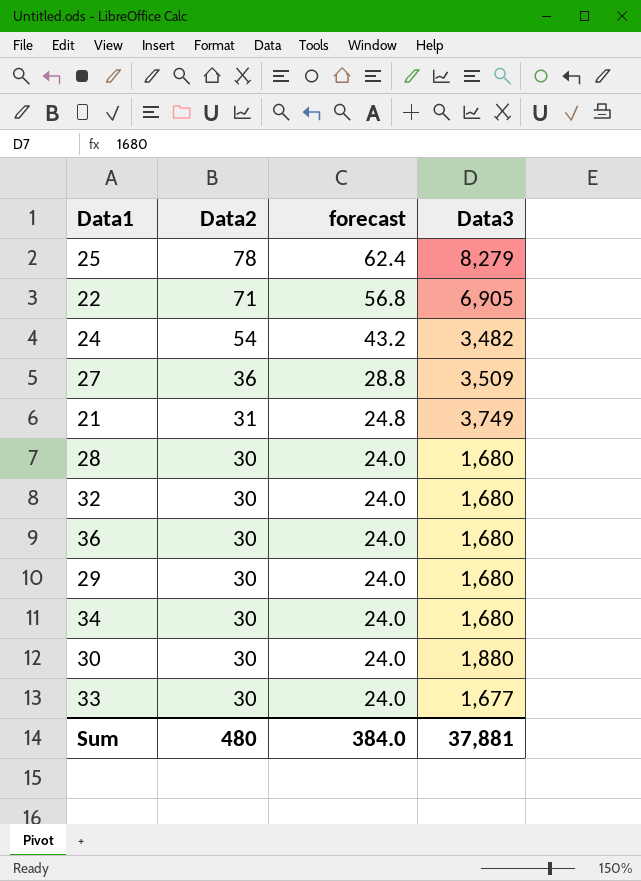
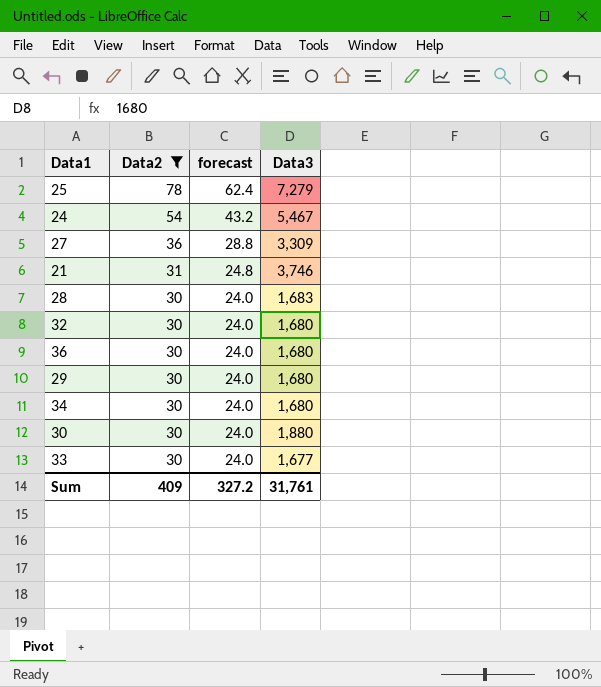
filter: none -> Data2 != 71
25 | Data3: 8,279 -> 7,279
24 | Data3: 3,482 -> 5,467
27 | Data3: 3,509 -> 3,309
21 | Data3: 3,749 -> 3,746
28 | Data3: 1,680 -> 1,683
Sum | Data2: 480 -> 409
Sum | forecast: 384.0 -> 327.2
Sum | Data3: 37,881 -> 31,761

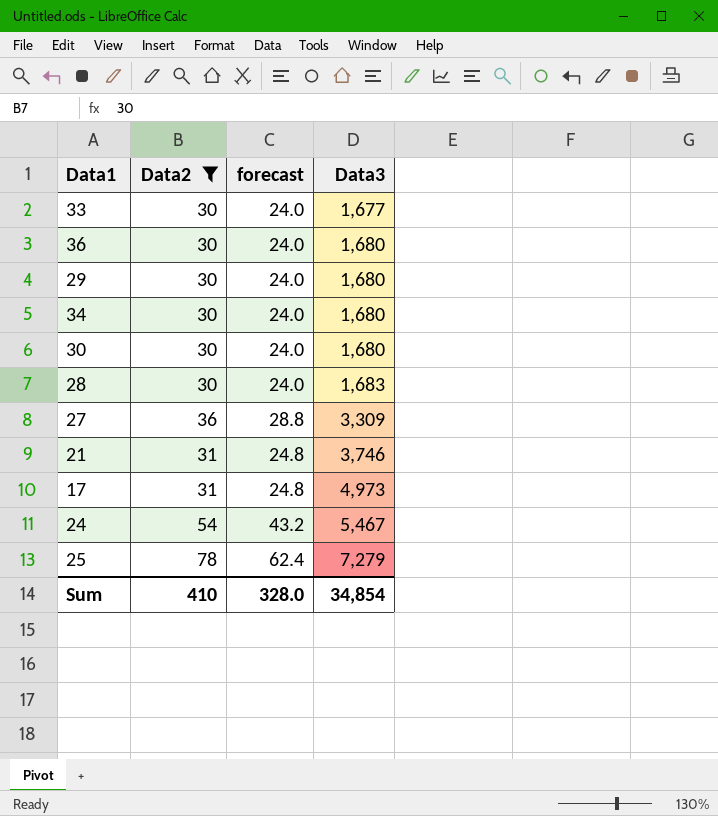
row order: Data2 descending -> Data3 ascending
row 32: 30 | 24.0 | 1,680 -> none
30 | Data3: 1,880 -> 1,680
row 17: none -> 31 | 24.8 | 4,973
Sum | Data2: 409 -> 410
Sum | forecast: 327.2 -> 328.0
Sum | Data3: 31,761 -> 34,854

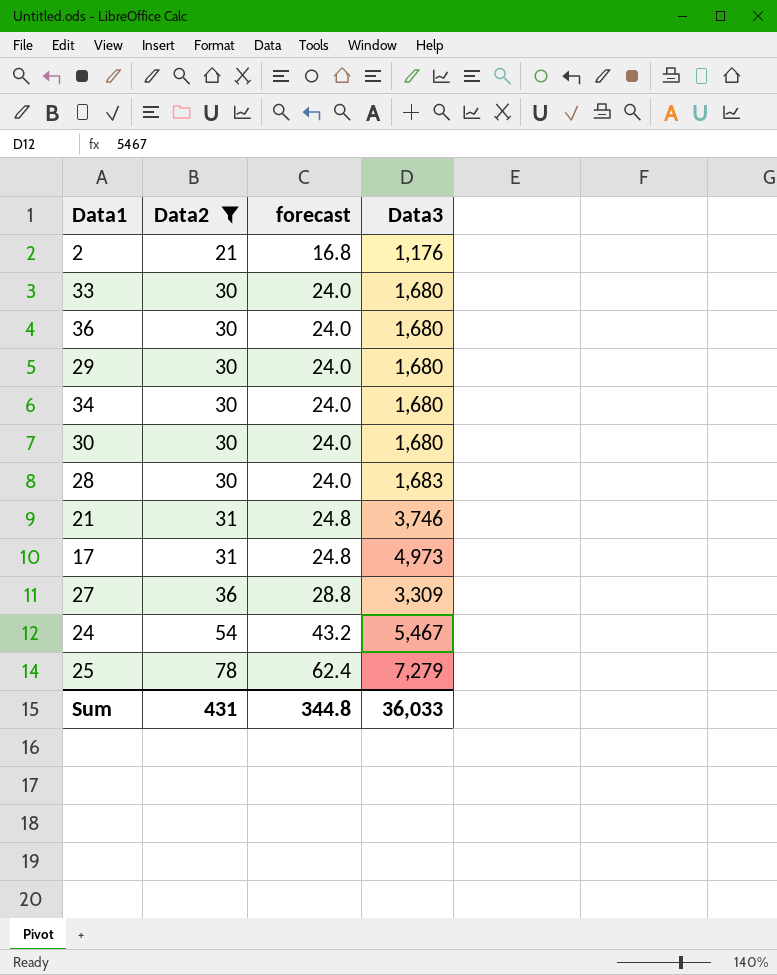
row order: Data3 ascending -> Data2 ascending
row 2: none -> 21 | 16.8 | 1,176
33 | Data3: 1,677 -> 1,680
Sum | Data2: 410 -> 431
Sum | forecast: 328.0 -> 344.8
Sum | Data3: 34,854 -> 36,033

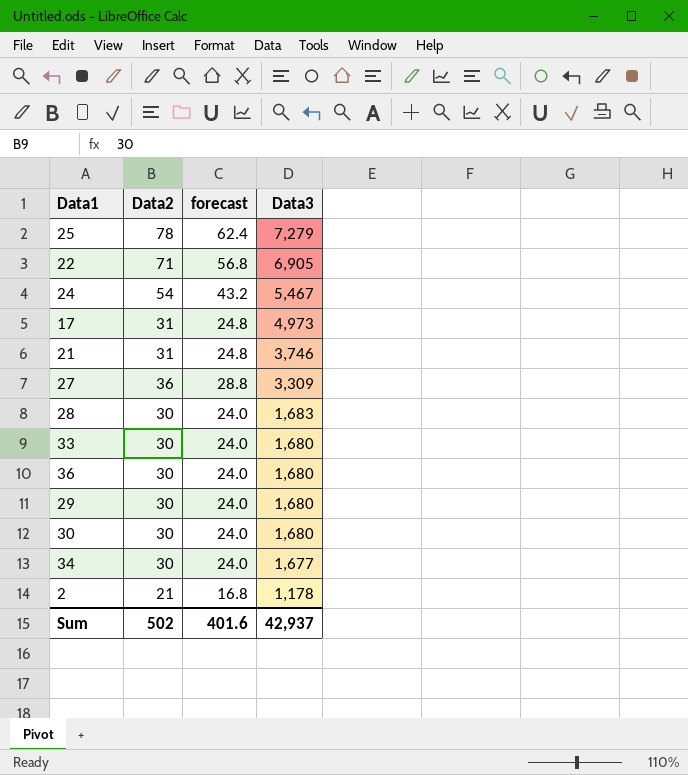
filter: Data2 != 71 -> none
row order: Data2 ascending -> Data3 descending
34 | Data3: 1,680 -> 1,677
2 | Data3: 1,176 -> 1,178
Sum | Data2: 431 -> 502
Sum | forecast: 344.8 -> 401.6
Sum | Data3: 36,033 -> 42,937

